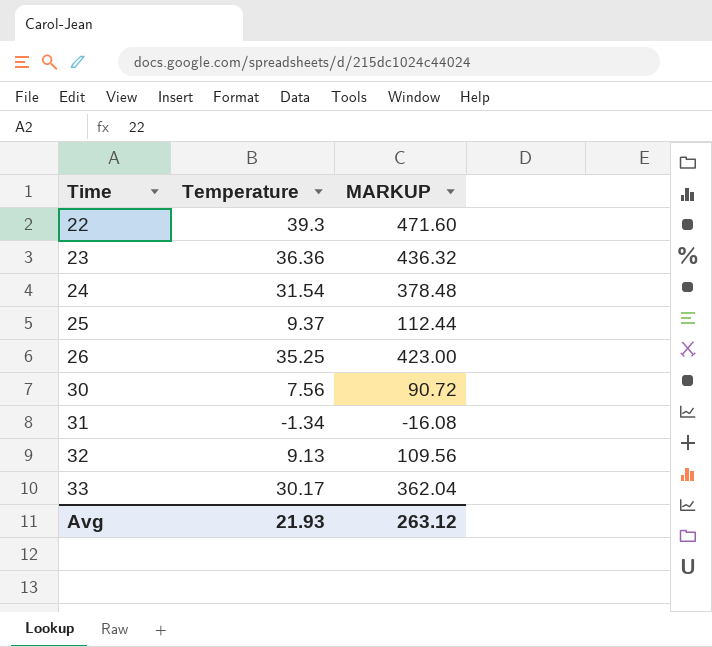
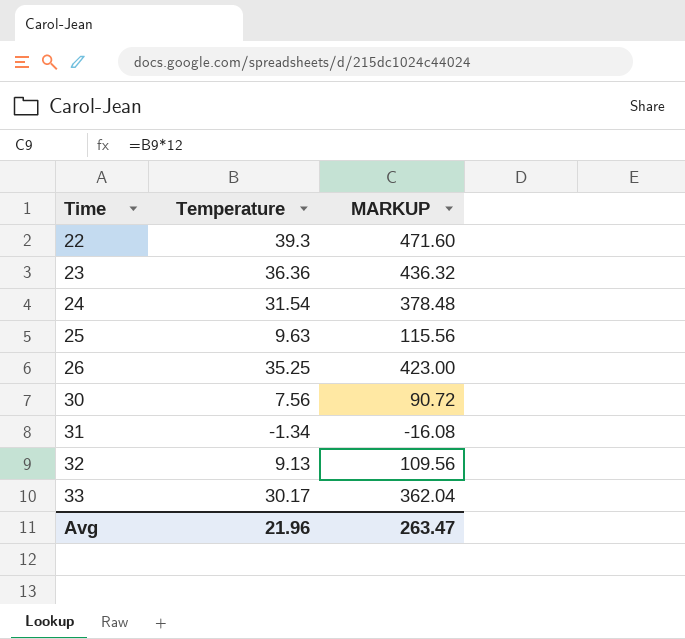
25 | Temperature: 9.37 -> 9.63
25 | MARKUP: 112.44 -> 115.56
Avg | Temperature: 21.93 -> 21.96
Avg | MARKUP: 263.12 -> 263.47

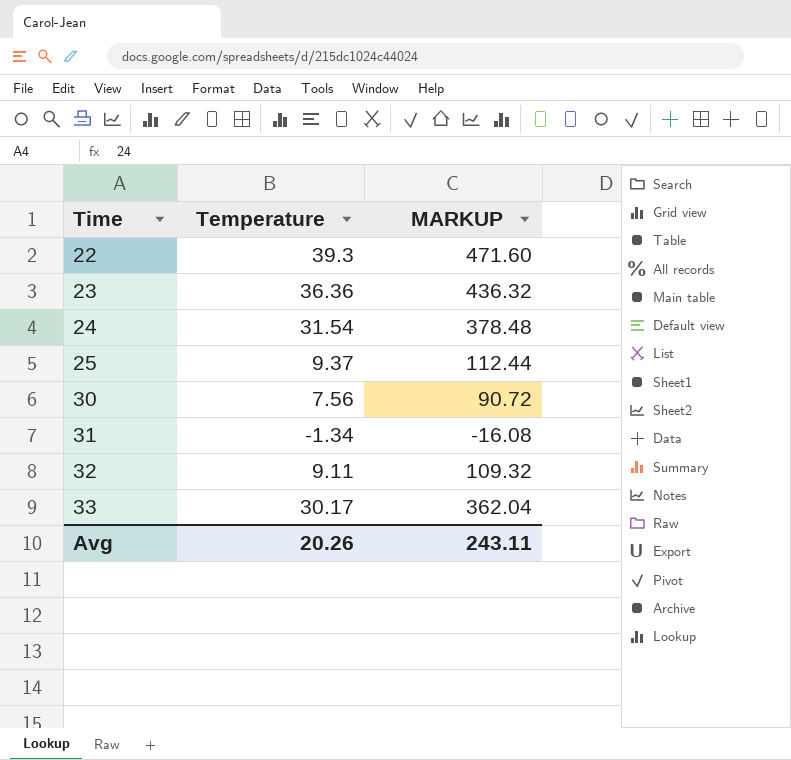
row 26: 35.25 | 423.00 -> none
25 | Temperature: 9.63 -> 9.37
25 | MARKUP: 115.56 -> 112.44
32 | Temperature: 9.13 -> 9.11
32 | MARKUP: 109.56 -> 109.32
Avg | Temperature: 21.96 -> 20.26
Avg | MARKUP: 263.47 -> 243.11

